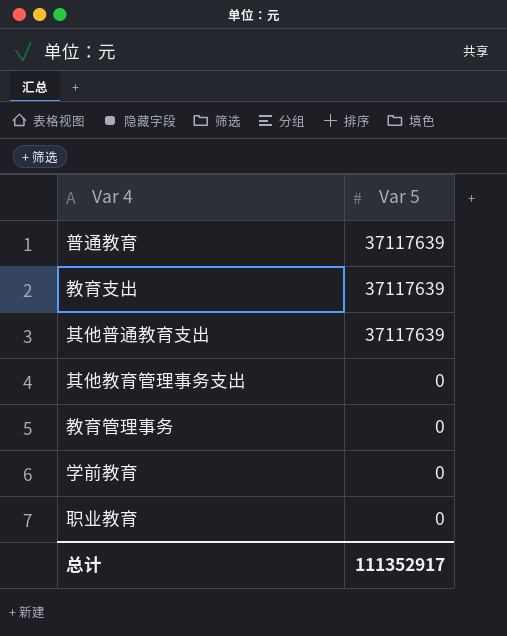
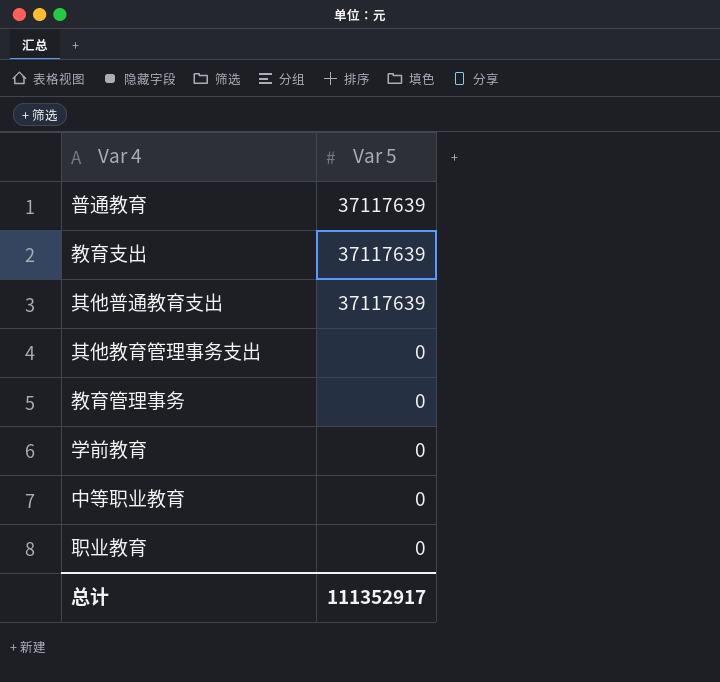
row 中等职业教育: none -> 0

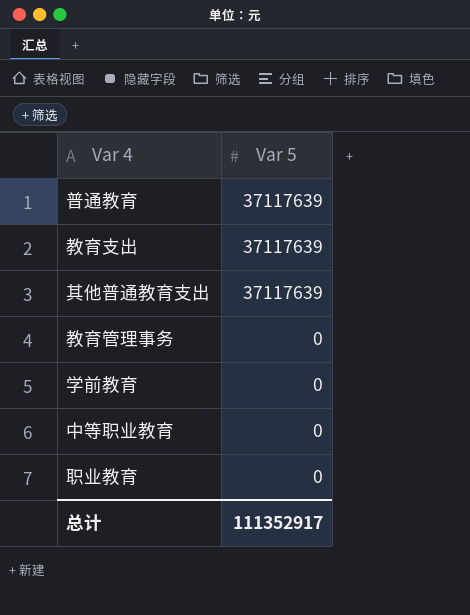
row 其他教育管理事务支出: 0 -> none

